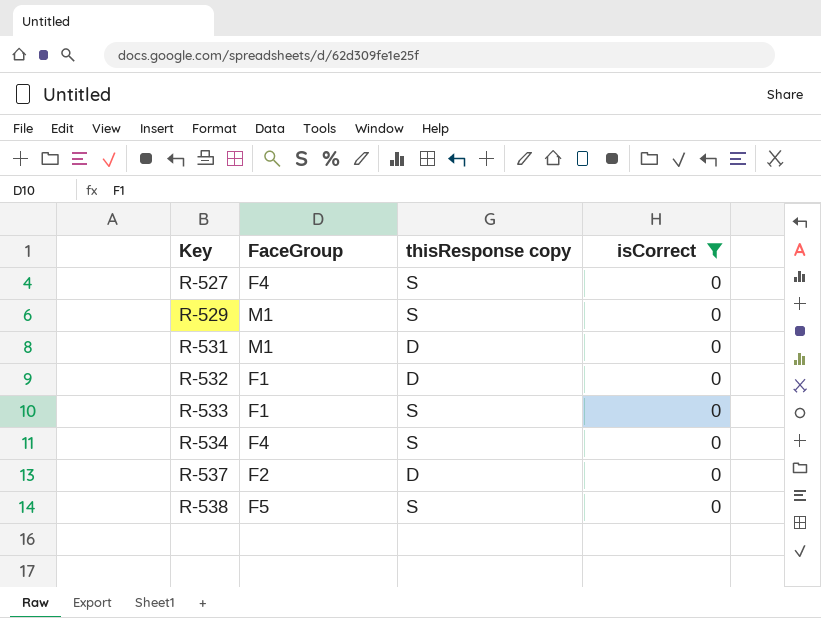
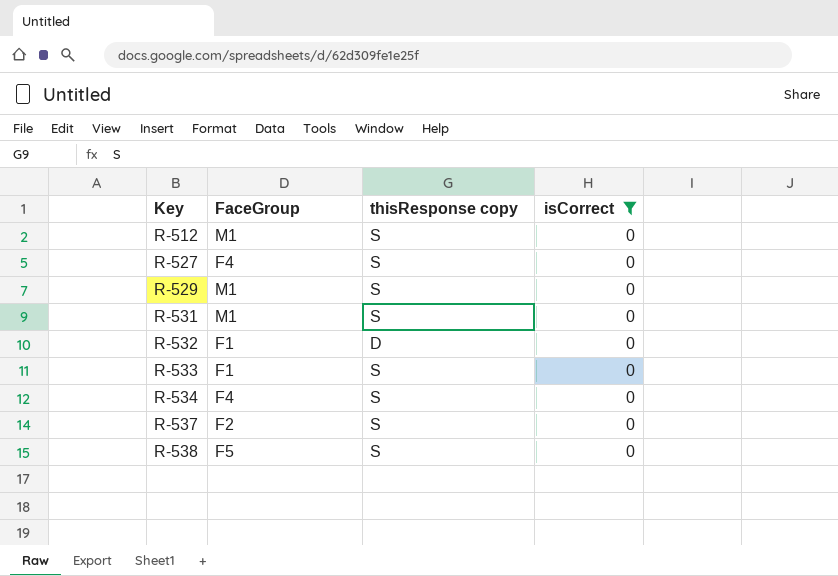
row R-512: none -> M1 | S | 0
R-531 | thisResponse copy: D -> S
R-537 | thisResponse copy: D -> S

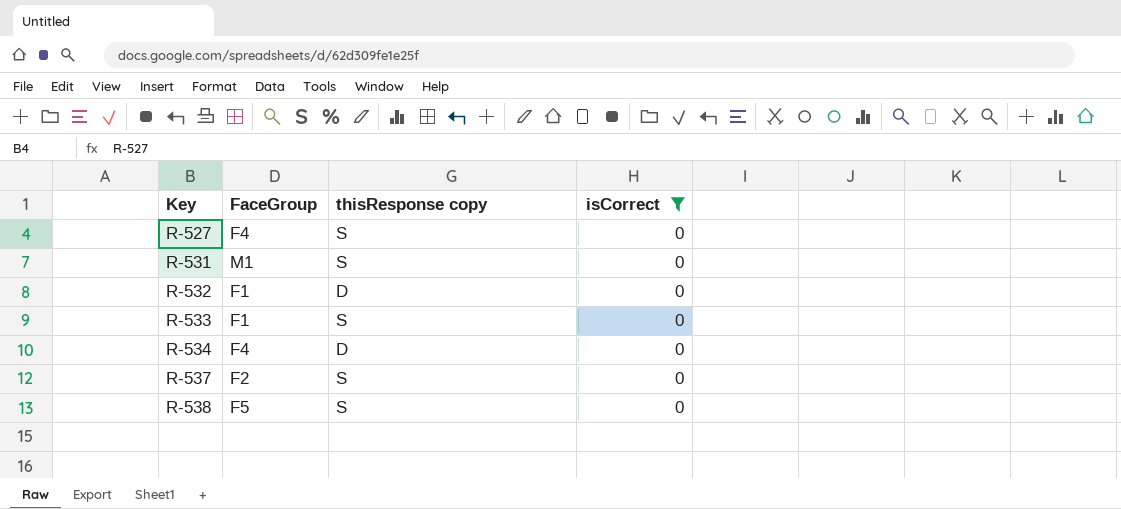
row R-512: M1 | S | 0 -> none
row R-529: M1 | S | 0 -> none
R-534 | thisResponse copy: S -> D

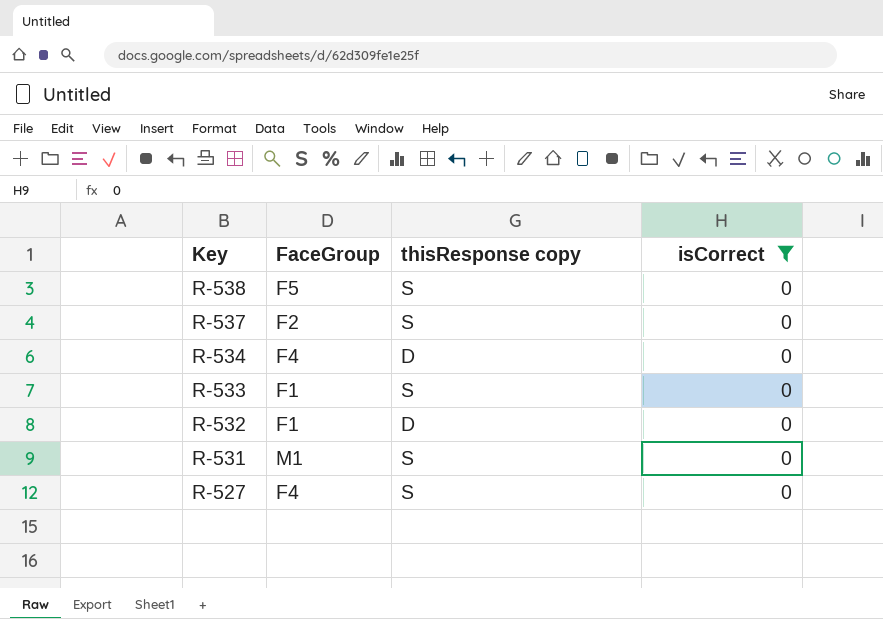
row order: Key ascending -> Key descending

